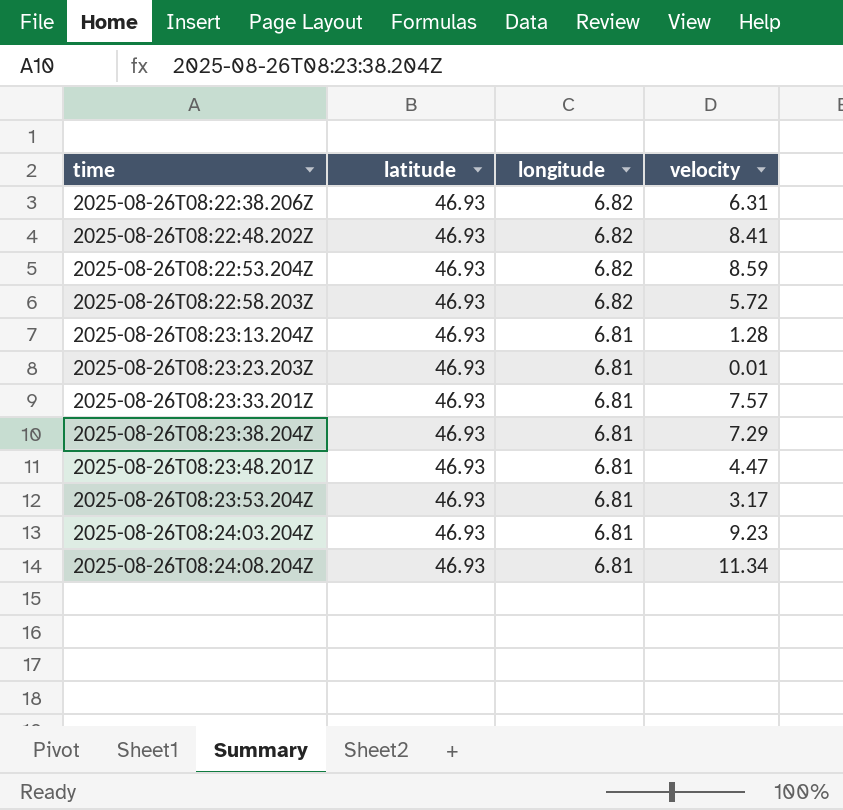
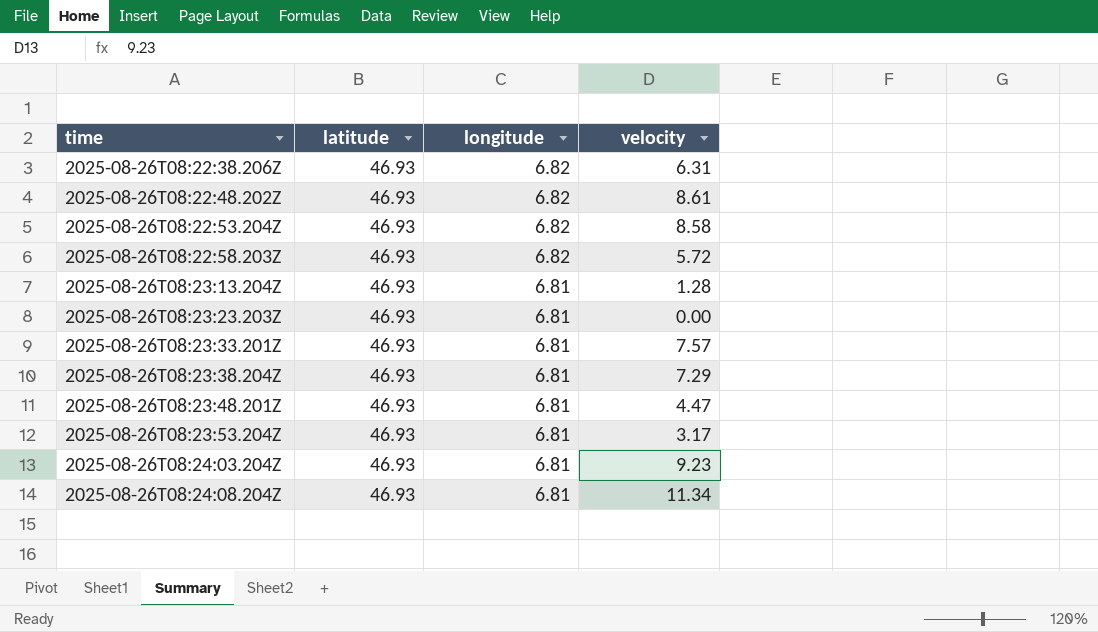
2025-08-26T08:22:48.202Z | velocity: 8.41 -> 8.61
2025-08-26T08:22:53.204Z | velocity: 8.59 -> 8.58
2025-08-26T08:23:23.203Z | velocity: 0.01 -> 0.00

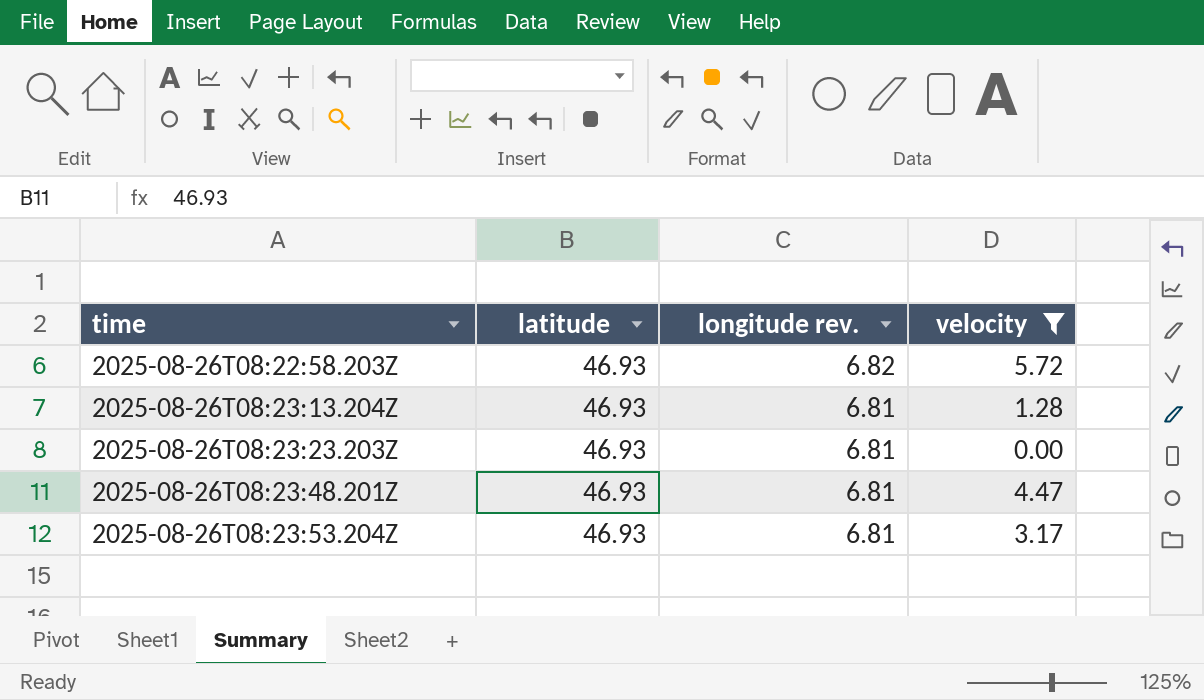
filter: none -> velocity <= 5.72
column name: longitude -> longitude rev.

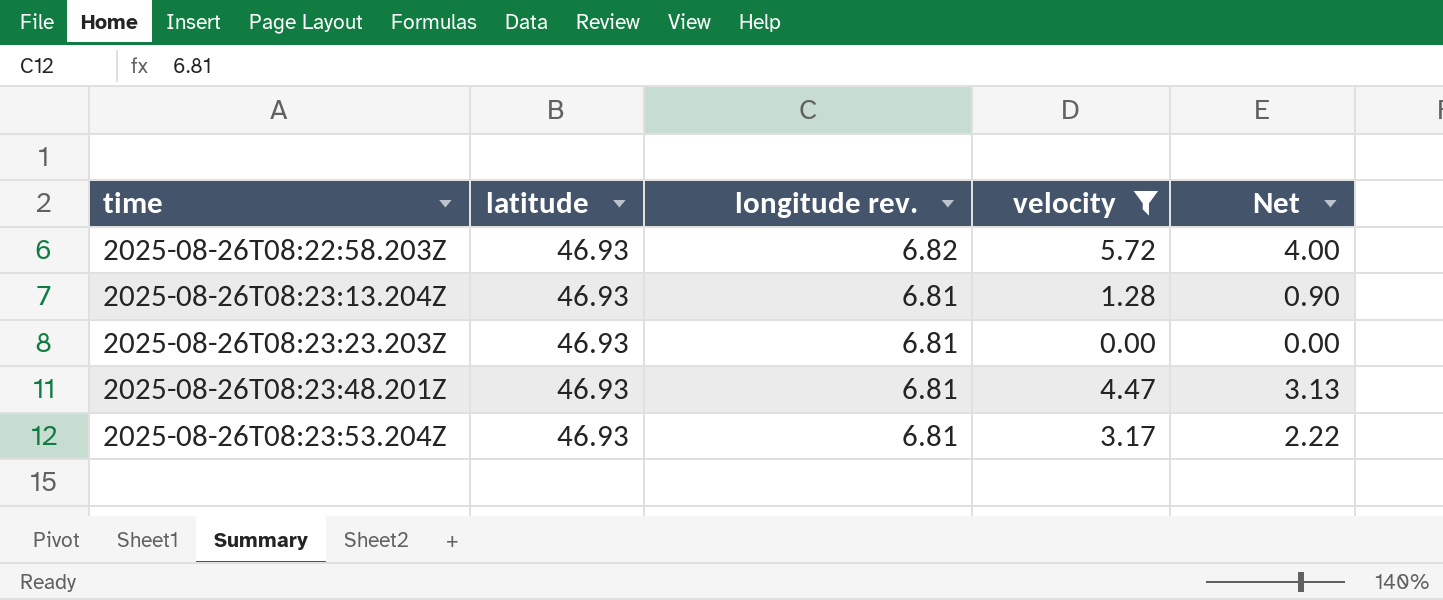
column Net | formula: none -> [velocity] * 0.7

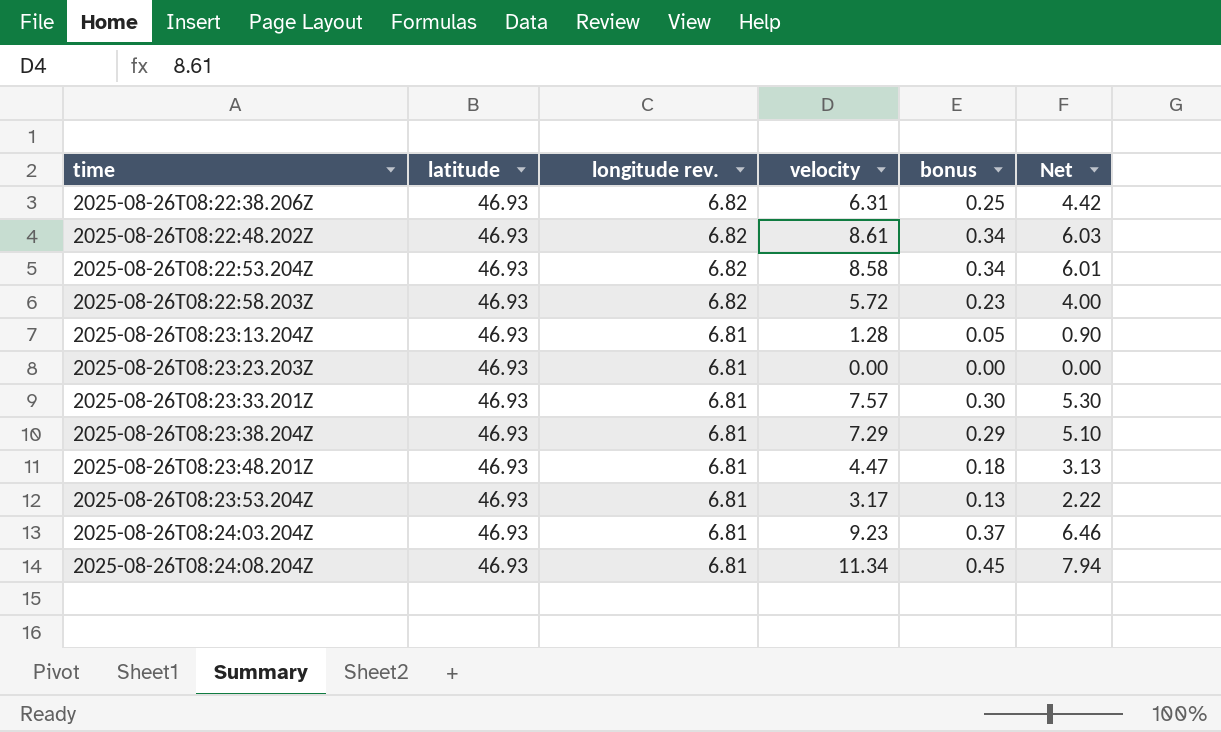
filter: velocity <= 5.72 -> none
column bonus | formula: none -> [velocity] * 0.04

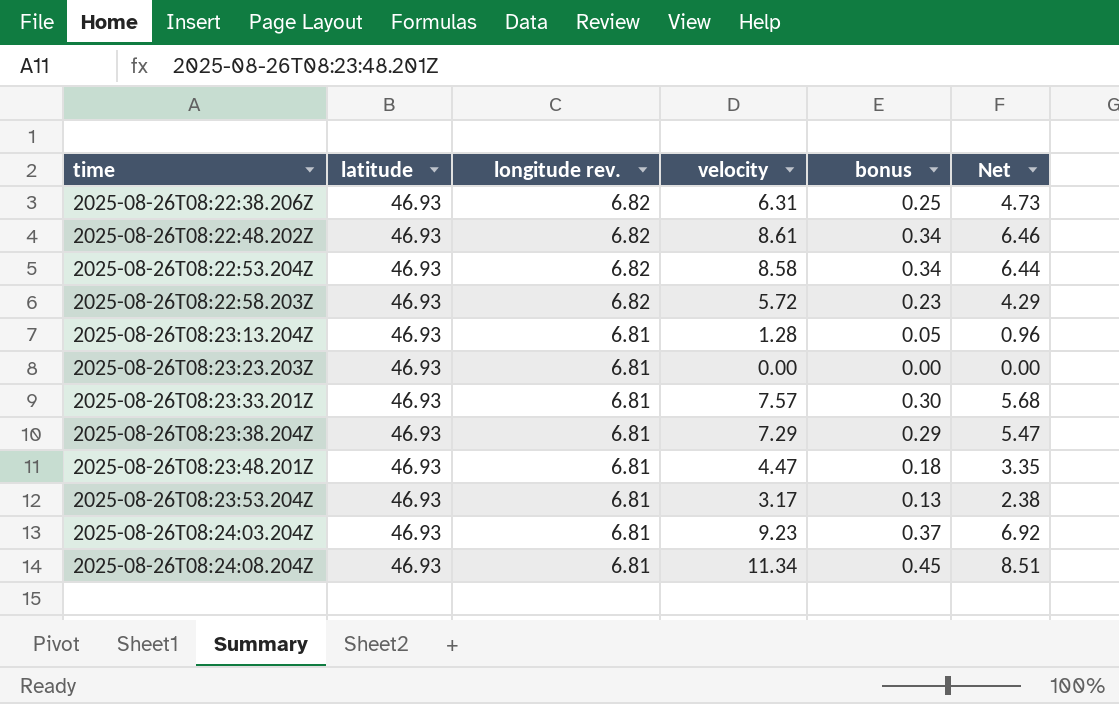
column Net | formula: [velocity] * 0.7 -> [velocity] * 0.75

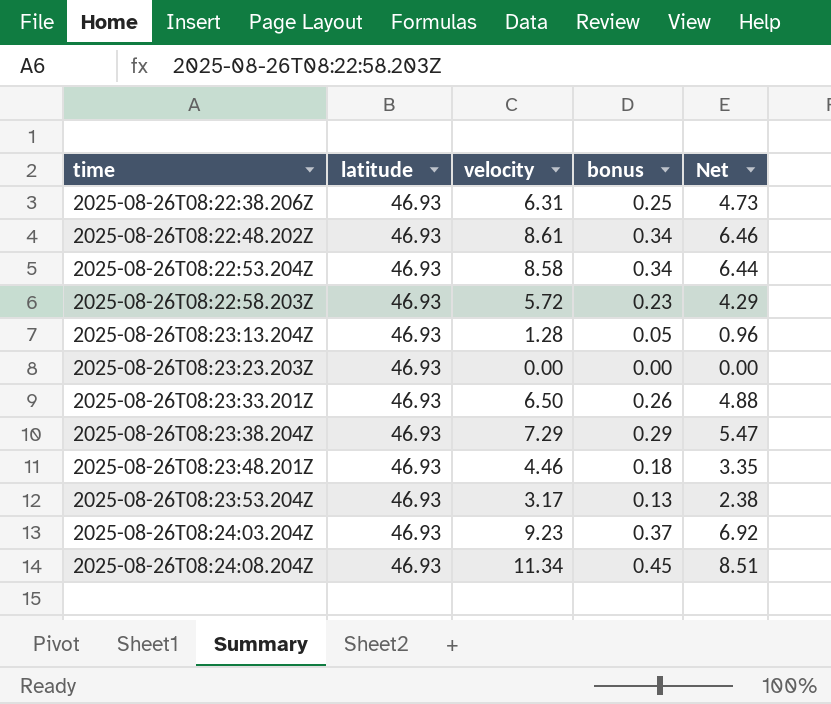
column longitude rev. | position: 3 -> none
2025-08-26T08:23:33.201Z | velocity: 7.57 -> 6.50
2025-08-26T08:23:33.201Z | bonus: 0.30 -> 0.26
2025-08-26T08:23:33.201Z | Net: 5.68 -> 4.88
2025-08-26T08:23:48.201Z | velocity: 4.47 -> 4.46

